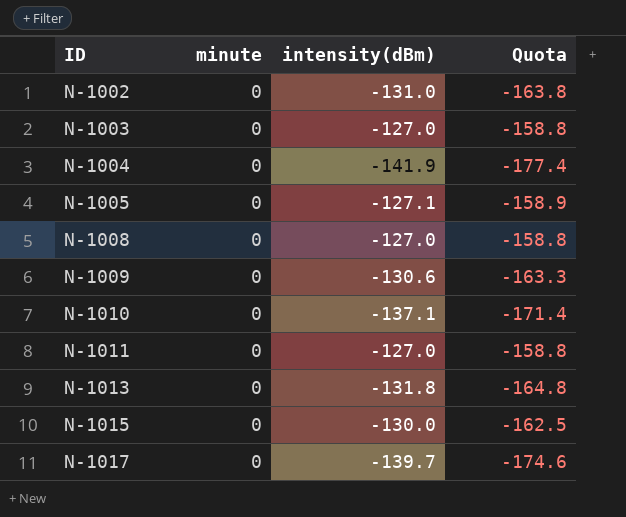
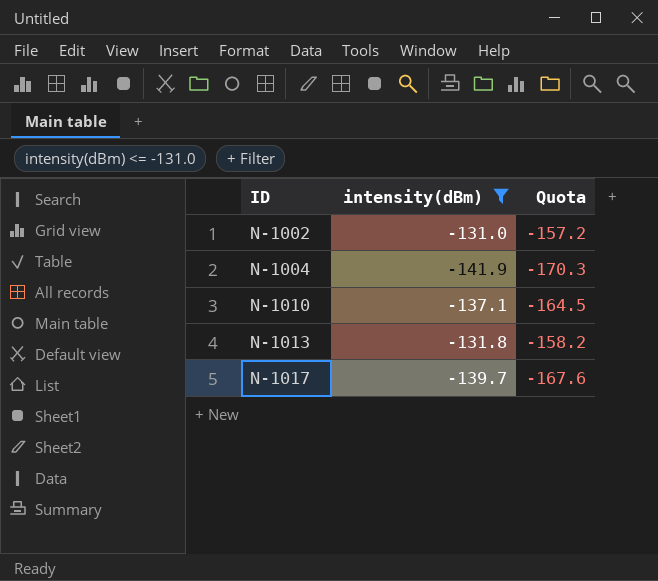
filter: none -> intensity(dBm) <= -131.0
column minute | position: 2 -> none
column Quota | formula: [intensity(dBm)] * 1.25 -> [intensity(dBm)] * 1.2

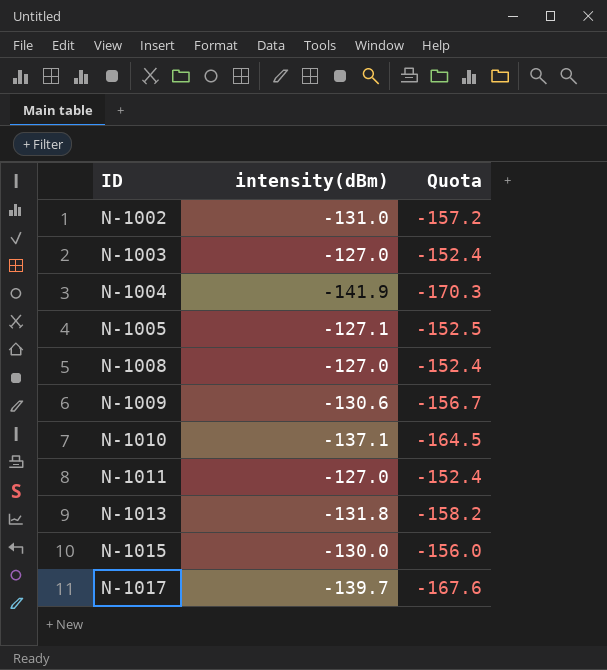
filter: intensity(dBm) <= -131.0 -> none

